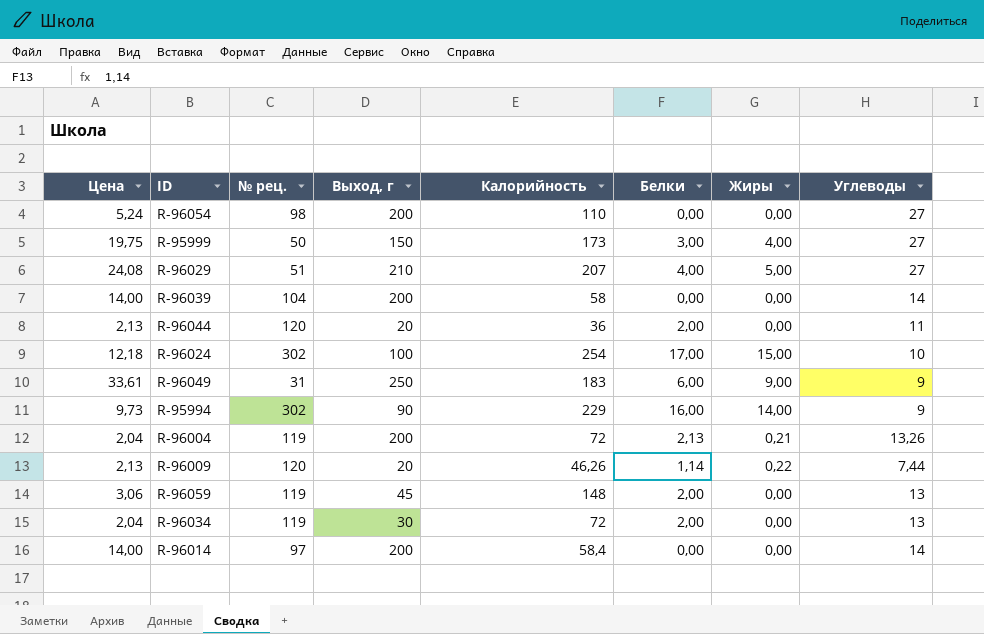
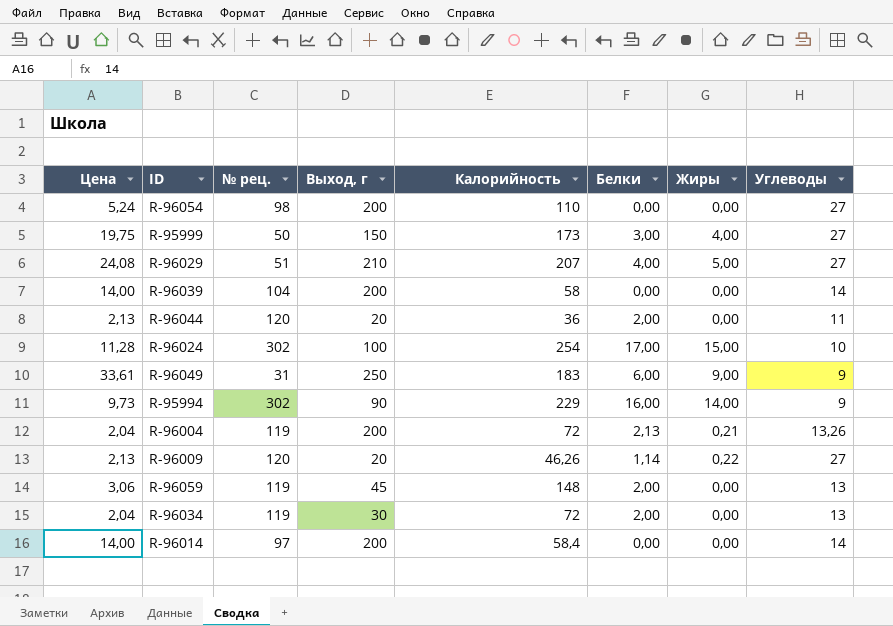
R-96024 | Цена: 12,18 -> 11,28
R-96009 | Углеводы: 7,44 -> 27

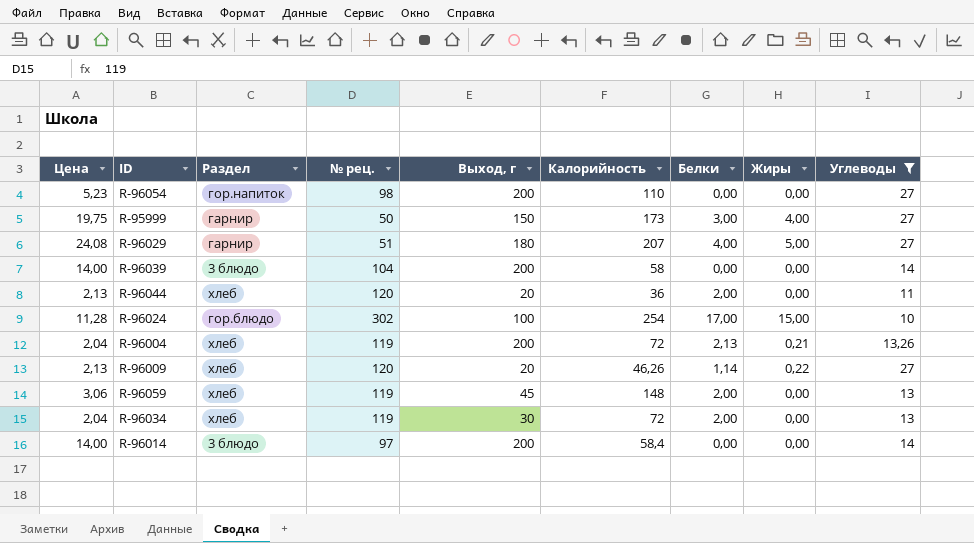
filter: none -> Углеводы != 9
column Раздел | position: none -> 3
R-96054 | Цена: 5,24 -> 5,23
R-96029 | Выход, г: 210 -> 180

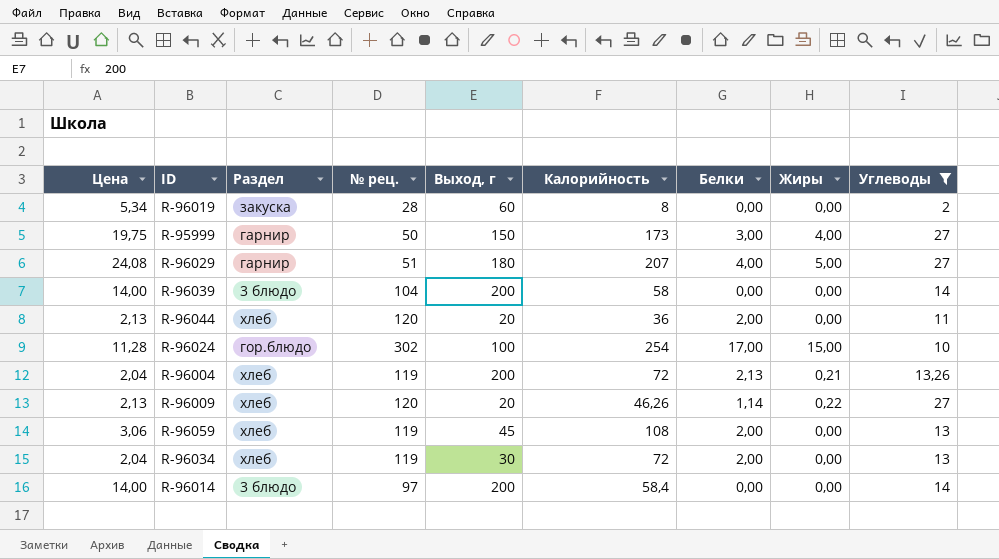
row R-96054: 5,23 | гор.напиток | 98 | 200 | 110 | 0,00 | 0,00 | 27 -> none
row R-96019: none -> 5,34 | закуска | 28 | 60 | 8 | 0,00 | 0,00 | 2
R-96059 | Калорийность: 148 -> 108

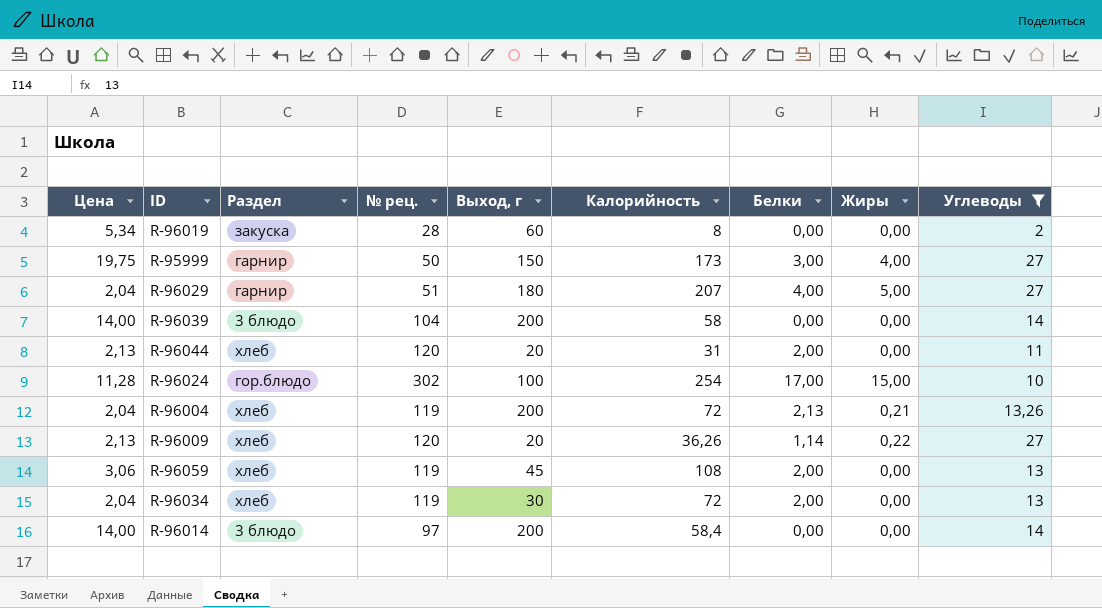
R-96029 | Цена: 24,08 -> 2,04
R-96044 | Калорийность: 36 -> 31
R-96009 | Калорийность: 46,26 -> 36,26

